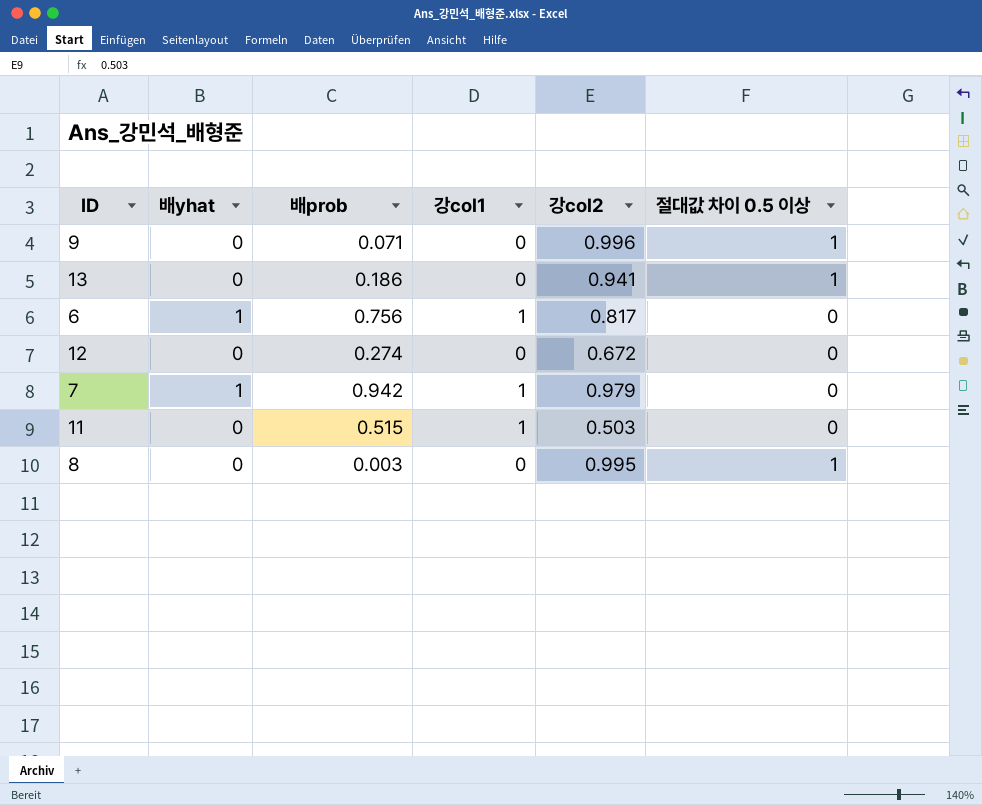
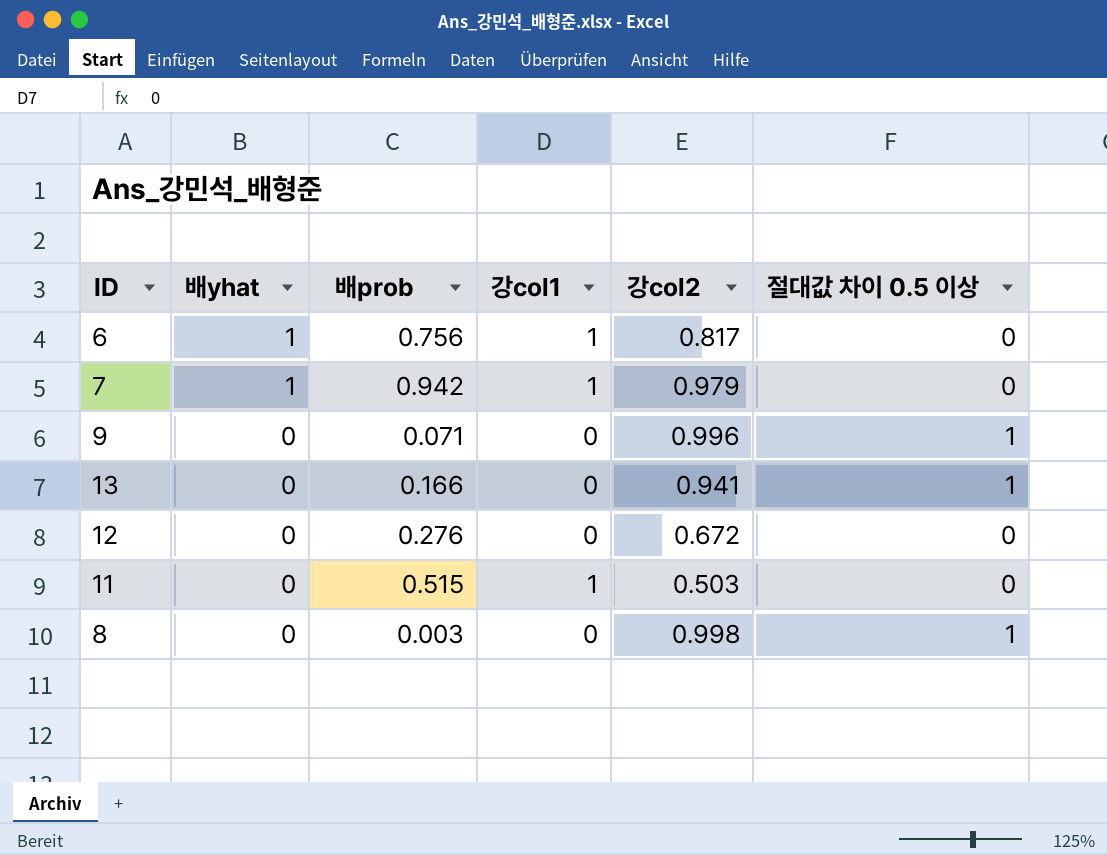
row order: none -> 배yhat descending
13 | 배prob: 0.186 -> 0.166
12 | 배prob: 0.274 -> 0.276
8 | 강col2: 0.995 -> 0.998

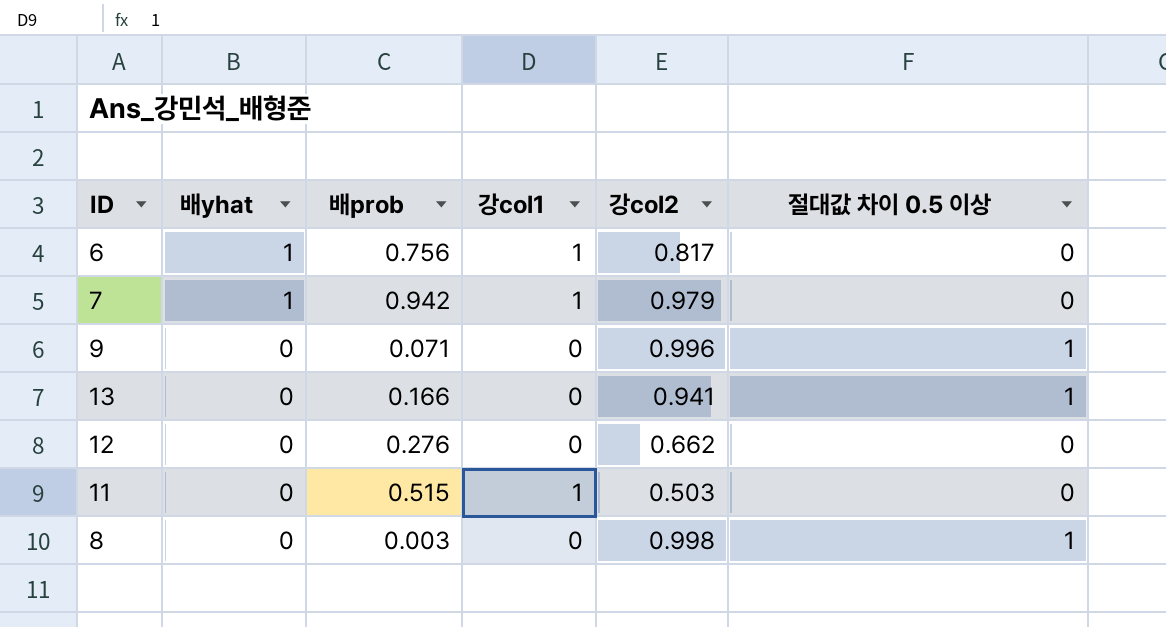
12 | 강col2: 0.672 -> 0.662

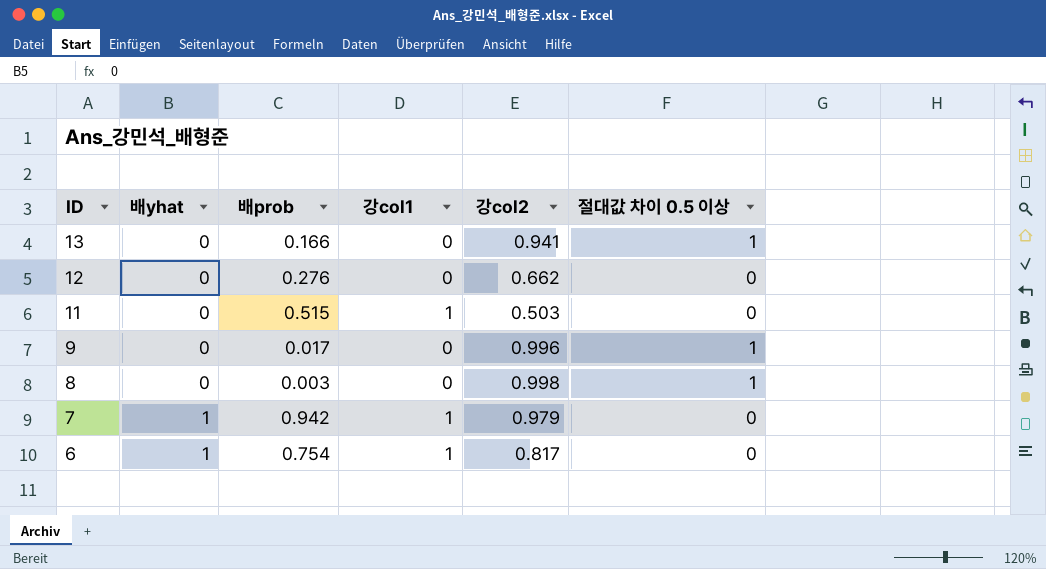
row order: 배yhat descending -> ID descending
9 | 배prob: 0.071 -> 0.017
6 | 배prob: 0.756 -> 0.754

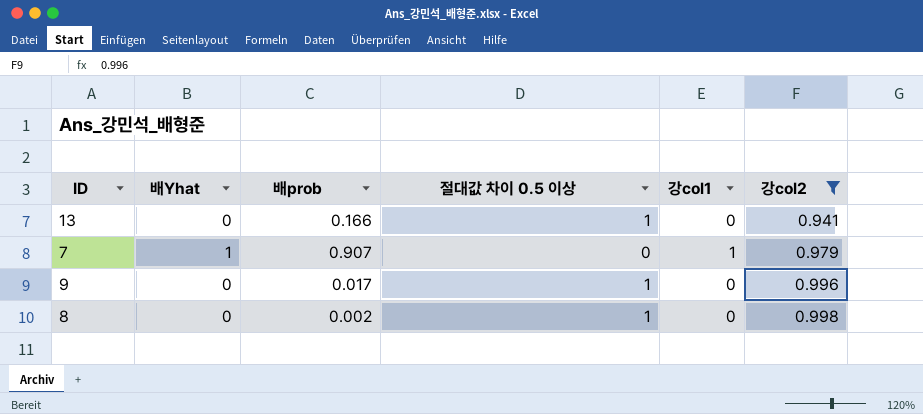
filter: none -> 강col2 >= 0.941
row order: ID descending -> 강col2 ascending
column name: 배yhat -> 배Yhat
column 절대값 차이 0.5 이상 | position: 6 -> 4
7 | 배prob: 0.942 -> 0.907
8 | 배prob: 0.003 -> 0.002

